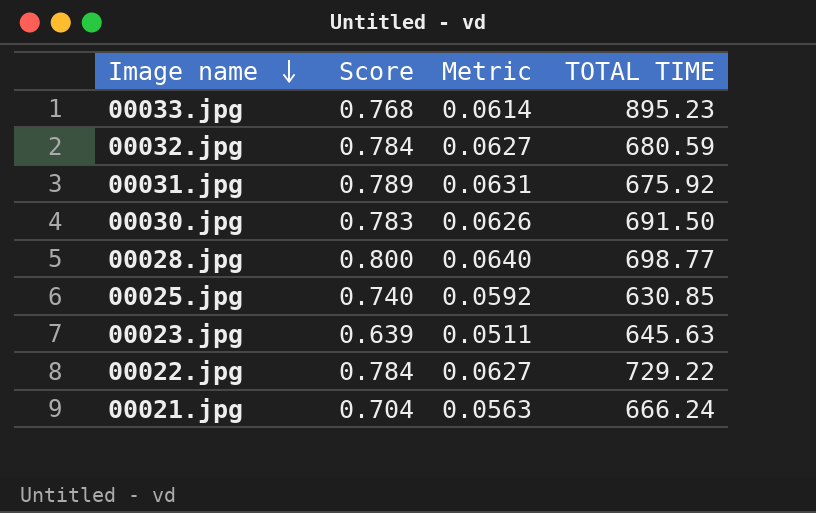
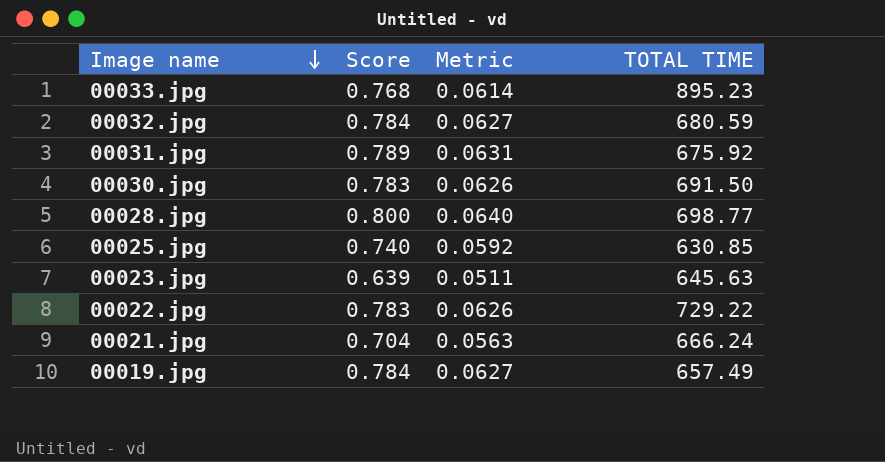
00022.jpg | Score: 0.784 -> 0.783
00022.jpg | Metric: 0.0627 -> 0.0626
row 00019.jpg: none -> 0.784 | 0.0627 | 657.49

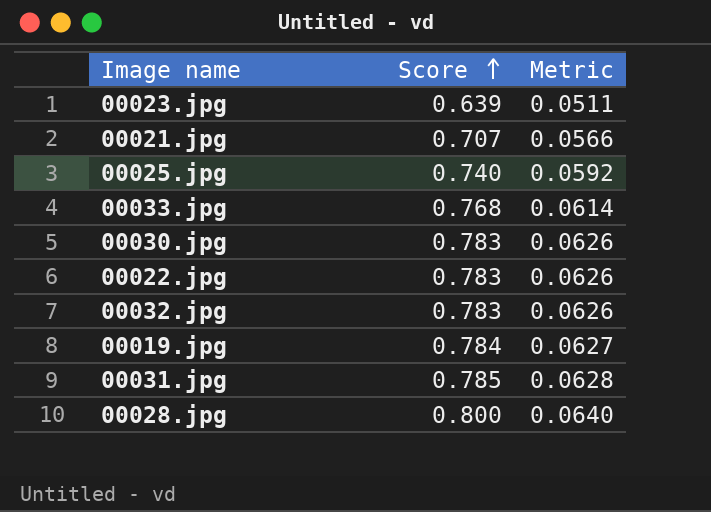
row order: Image name descending -> Score ascending
column TOTAL TIME | position: 4 -> none
00021.jpg | Score: 0.704 -> 0.707
00021.jpg | Metric: 0.0563 -> 0.0566
00032.jpg | Score: 0.784 -> 0.783
00032.jpg | Metric: 0.0627 -> 0.0626
00031.jpg | Score: 0.789 -> 0.785
00031.jpg | Metric: 0.0631 -> 0.0628

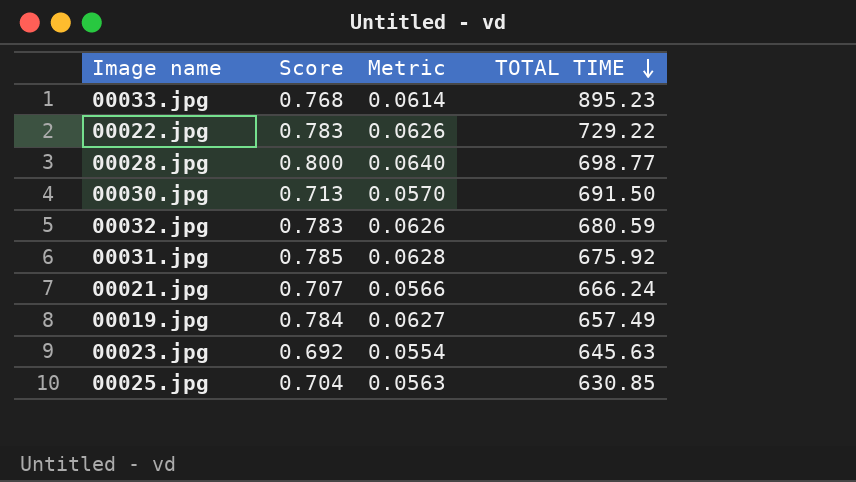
row order: Score ascending -> TOTAL TIME descending
column TOTAL TIME | position: none -> 4
00030.jpg | Score: 0.783 -> 0.713
00030.jpg | Metric: 0.0626 -> 0.0570
00023.jpg | Score: 0.639 -> 0.692
00023.jpg | Metric: 0.0511 -> 0.0554
00025.jpg | Score: 0.740 -> 0.704
00025.jpg | Metric: 0.0592 -> 0.0563

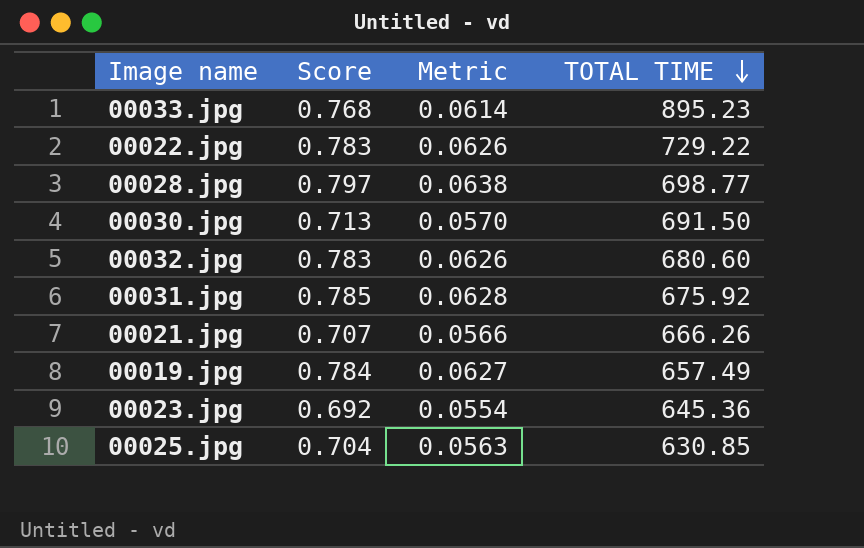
00028.jpg | Score: 0.800 -> 0.797
00028.jpg | Metric: 0.0640 -> 0.0638
00032.jpg | TOTAL TIME: 680.59 -> 680.60
00021.jpg | TOTAL TIME: 666.24 -> 666.26
00023.jpg | TOTAL TIME: 645.63 -> 645.36

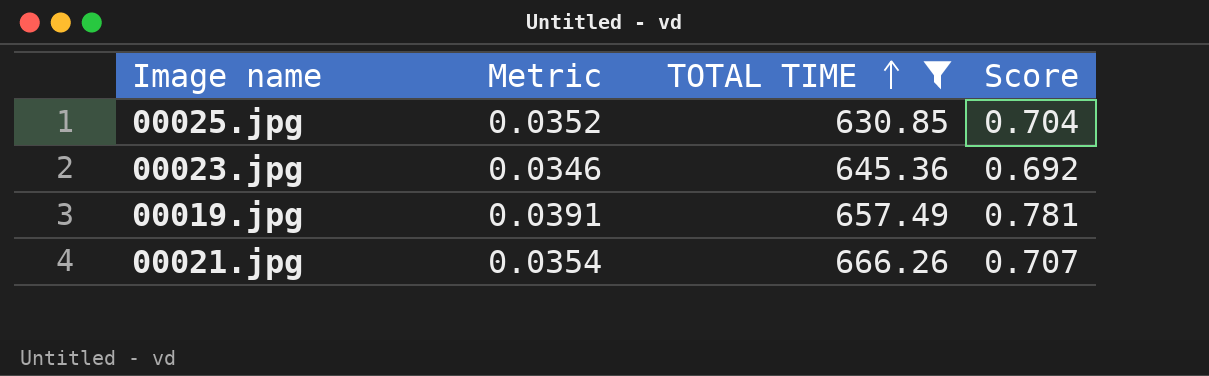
filter: none -> TOTAL TIME <= 666.26
row order: TOTAL TIME descending -> TOTAL TIME ascending
column Metric | formula: [Score] * 0.08 -> [Score] * 0.05
column Score | position: 2 -> 4
00019.jpg | Score: 0.784 -> 0.781

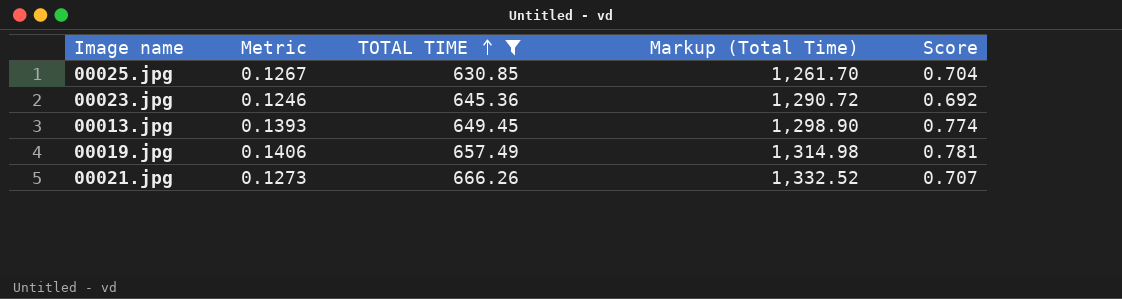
column Metric | formula: [Score] * 0.05 -> [Score] * 0.18
column Markup (Total Time) | formula: none -> [TOTAL TIME] * 2
row 00013.jpg: none -> 0.1393 | 649.45 | 1,298.90 | 0.774

